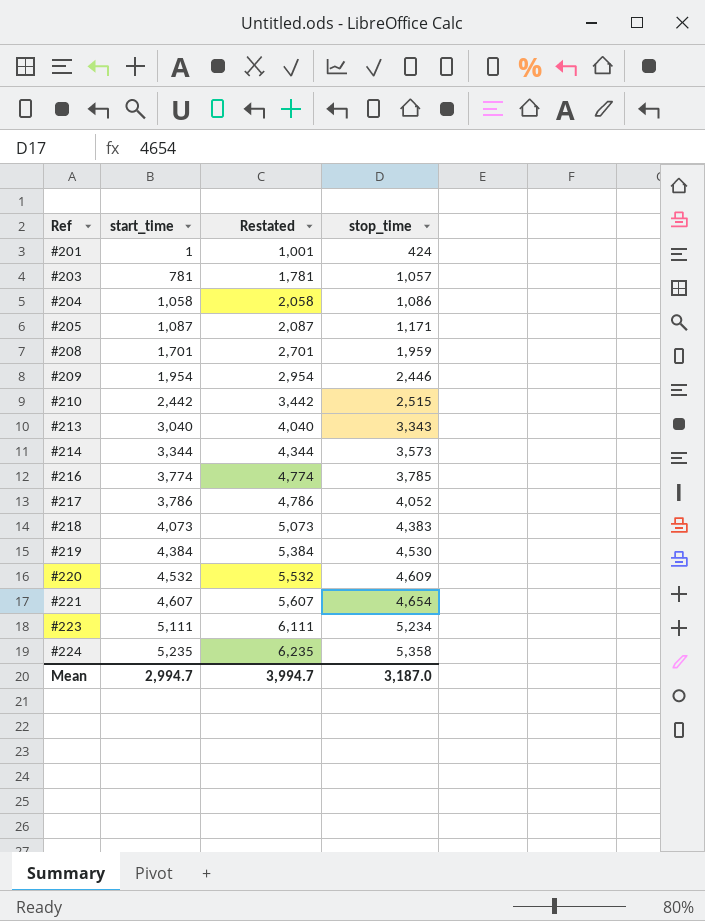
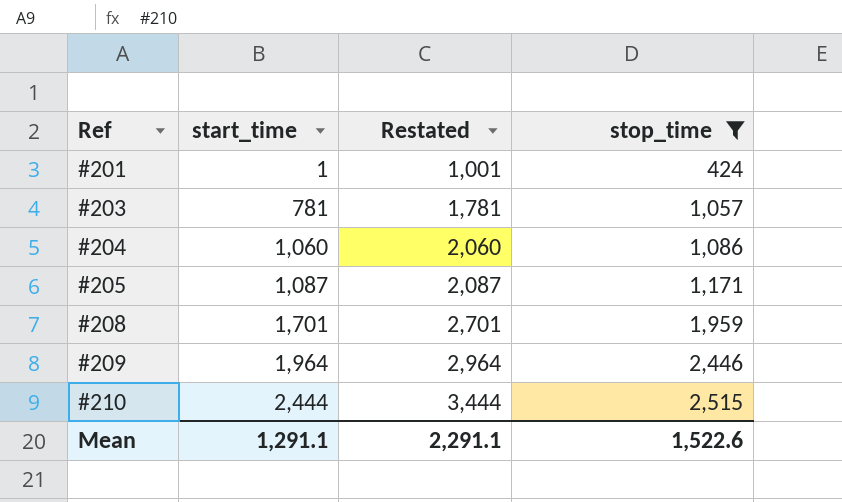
filter: none -> stop_time <= 2,515
#204 | start_time: 1,058 -> 1,060
#204 | Restated: 2,058 -> 2,060
#209 | start_time: 1,954 -> 1,964
#209 | Restated: 2,954 -> 2,964
#210 | start_time: 2,442 -> 2,444
#210 | Restated: 3,442 -> 3,444
Mean | start_time: 2,994.7 -> 1,291.1
Mean | Restated: 3,994.7 -> 2,291.1
Mean | stop_time: 3,187.0 -> 1,522.6

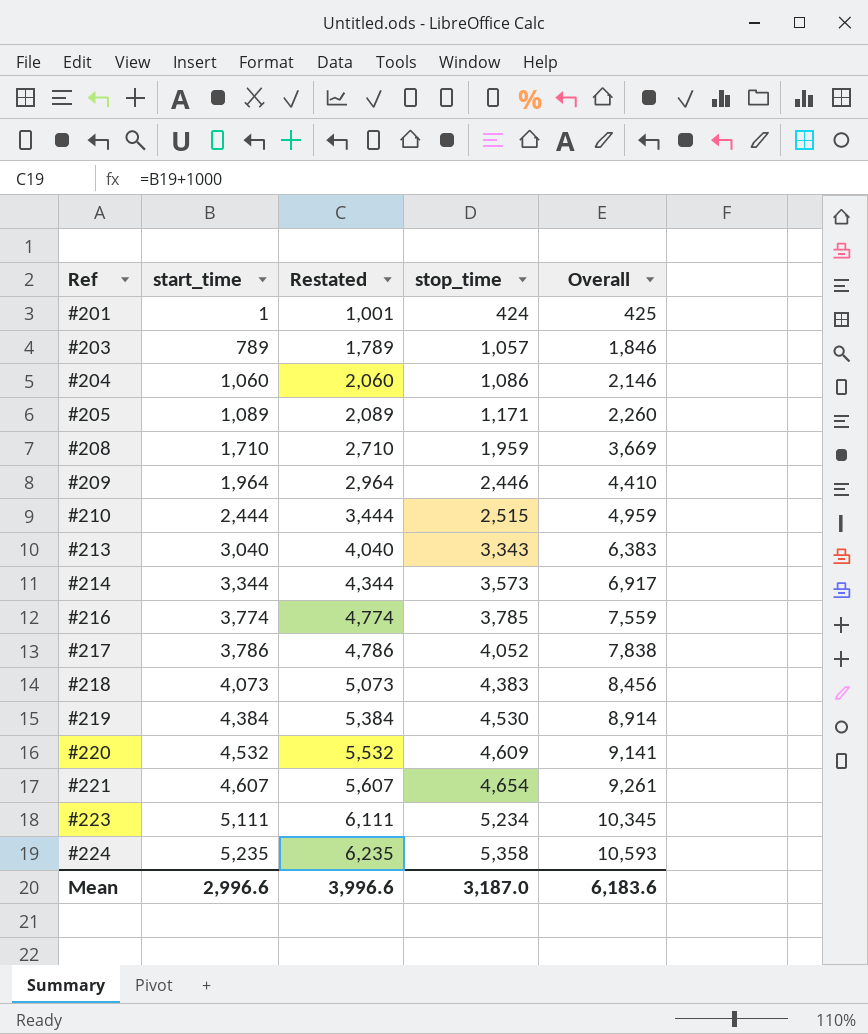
filter: stop_time <= 2,515 -> none
column Overall | formula: none -> [start_time] + [stop_time]
#203 | start_time: 781 -> 789
#203 | Restated: 1,781 -> 1,789
#205 | start_time: 1,087 -> 1,089
#205 | Restated: 2,087 -> 2,089
#208 | start_time: 1,701 -> 1,710
#208 | Restated: 2,701 -> 2,710
Mean | start_time: 1,291.1 -> 2,996.6
Mean | Restated: 2,291.1 -> 3,996.6
Mean | stop_time: 1,522.6 -> 3,187.0

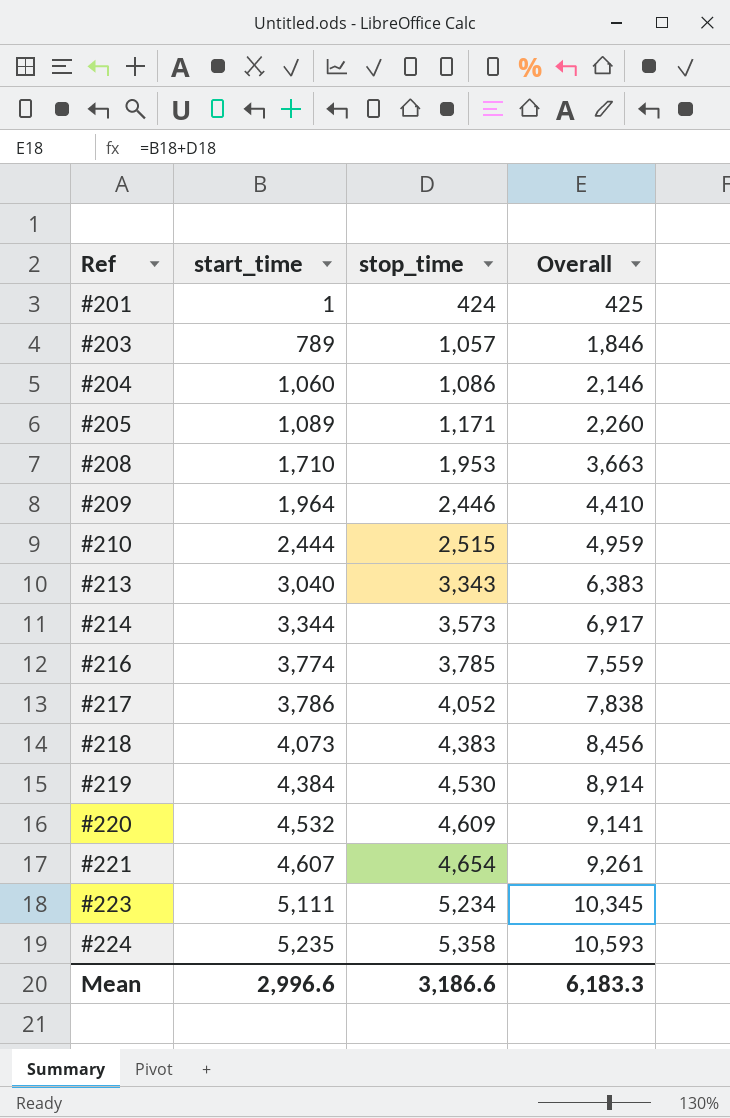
column Restated | formula: [start_time] + 1000 -> none
#208 | stop_time: 1,959 -> 1,953
#208 | Overall: 3,669 -> 3,663
Mean | stop_time: 3,187.0 -> 3,186.6
Mean | Overall: 6,183.6 -> 6,183.3

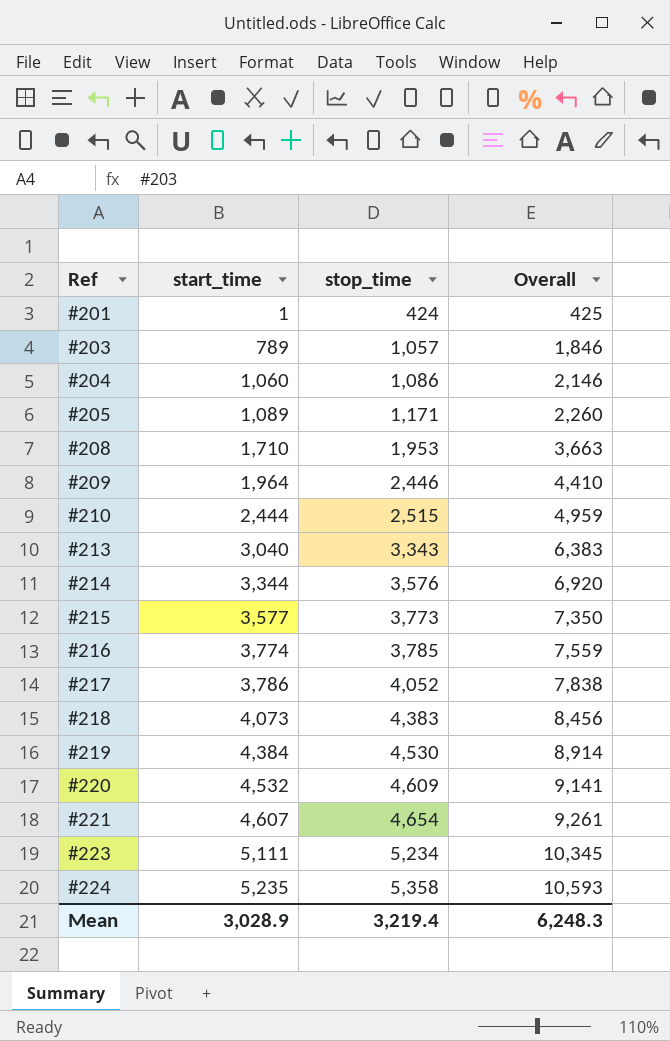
#214 | stop_time: 3,573 -> 3,576
#214 | Overall: 6,917 -> 6,920
row #215: none -> 3,577 | 3,773 | 7,350
Mean | start_time: 2,996.6 -> 3,028.9
Mean | stop_time: 3,186.6 -> 3,219.4
Mean | Overall: 6,183.3 -> 6,248.3

